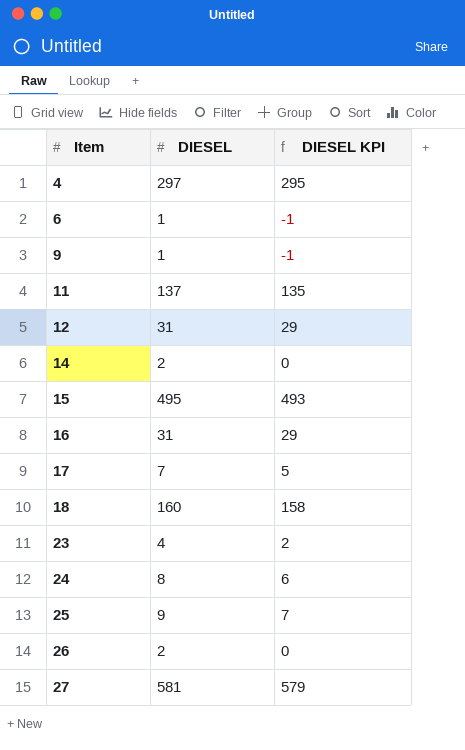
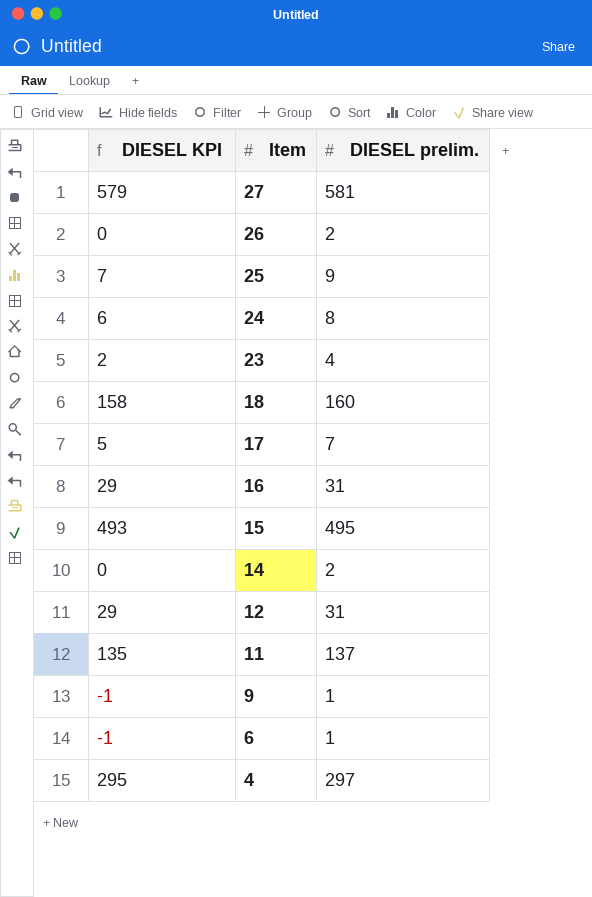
row order: Item ascending -> Item descending
column DIESEL KPI | position: 3 -> 1
column name: DIESEL -> DIESEL prelim.

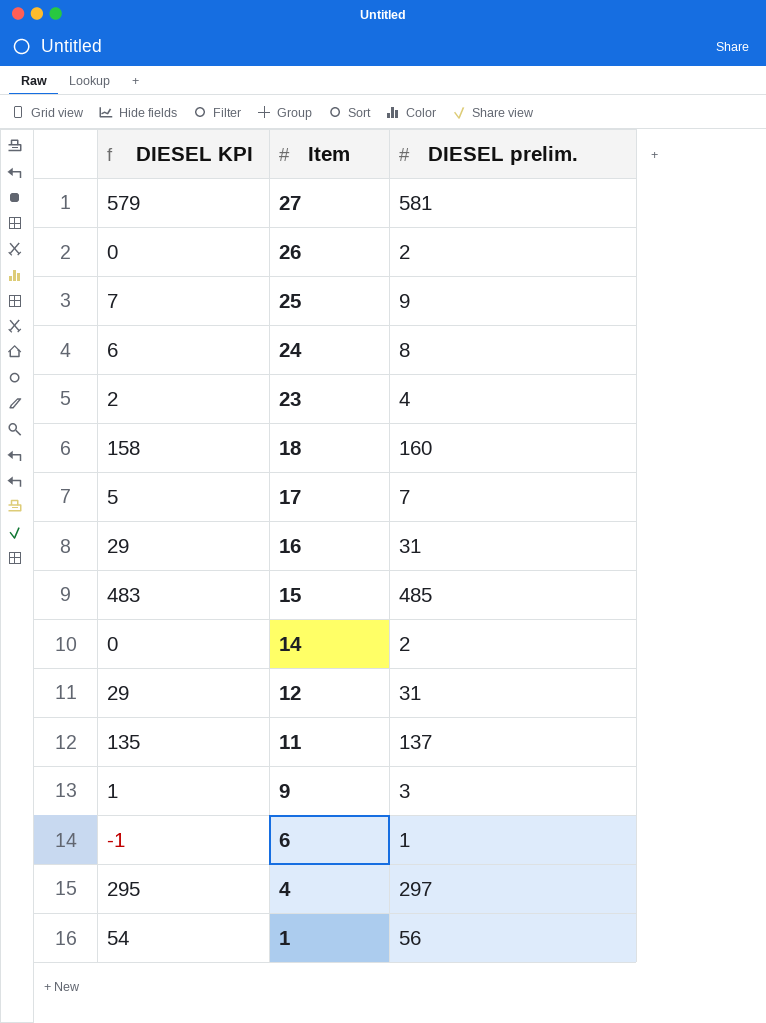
15 | DIESEL KPI: 493 -> 483
15 | DIESEL prelim.: 495 -> 485
9 | DIESEL KPI: -1 -> 1
9 | DIESEL prelim.: 1 -> 3
row 1: none -> 54 | 56

